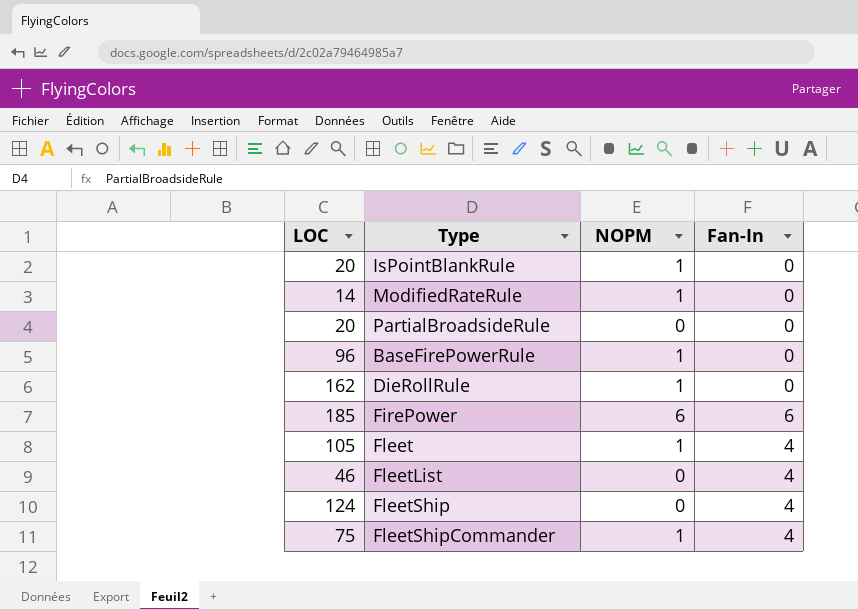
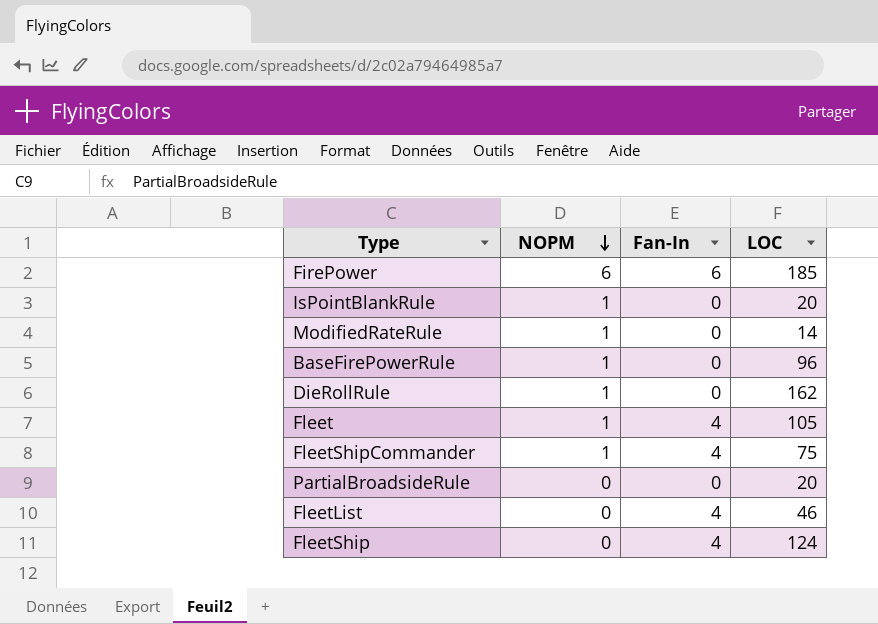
row order: none -> NOPM descending
column LOC | position: 1 -> 4

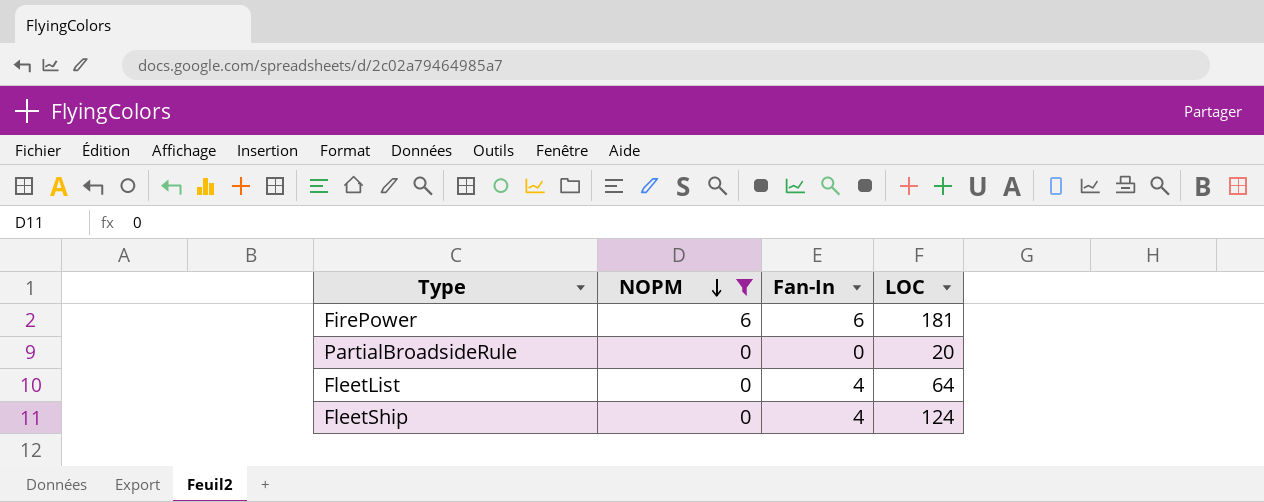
filter: none -> NOPM != 1
FirePower | LOC: 185 -> 181
FleetList | LOC: 46 -> 64

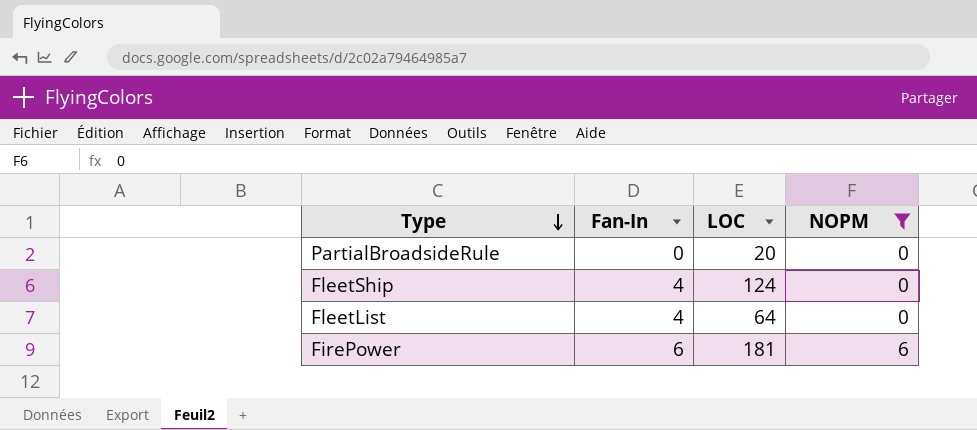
row order: NOPM descending -> Type descending
column NOPM | position: 2 -> 4

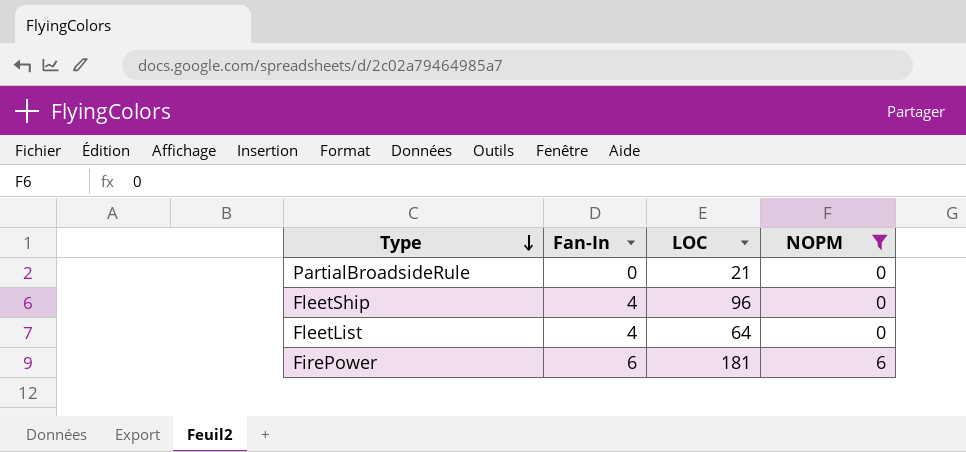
PartialBroadsideRule | LOC: 20 -> 21
FleetShip | LOC: 124 -> 96

